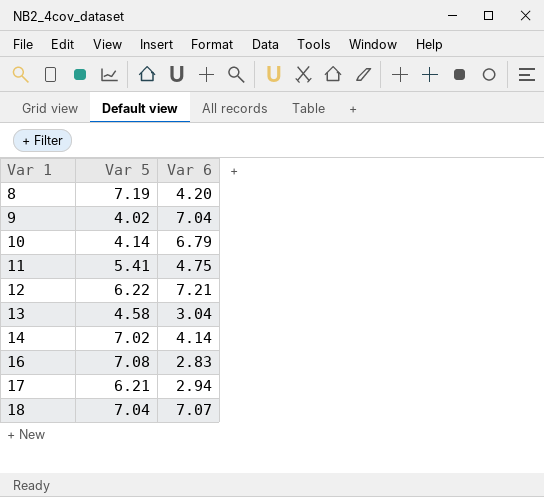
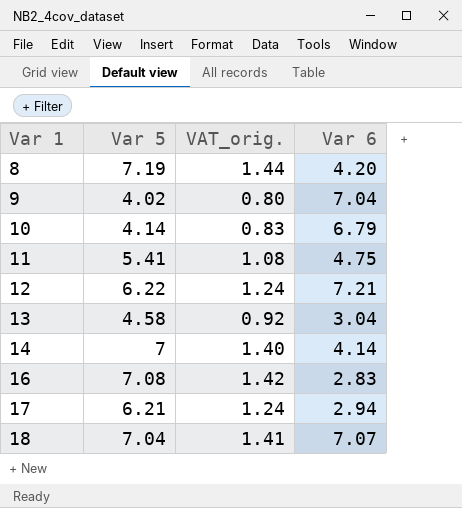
column VAT_orig. | formula: none -> [Var 5] * 0.2
14 | Var 5: 7.02 -> 7

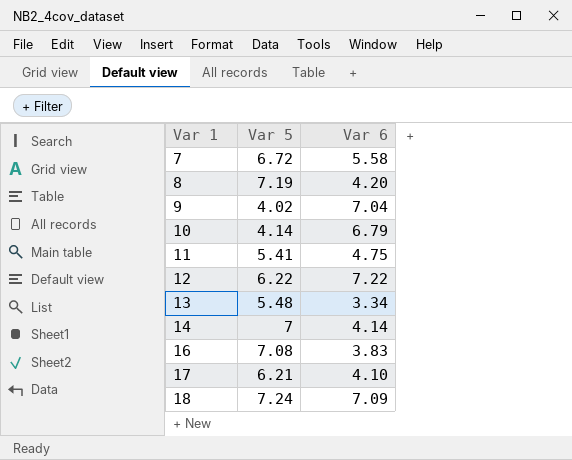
column VAT_orig. | formula: [Var 5] * 0.2 -> none
row 7: none -> 6.72 | 5.58
12 | Var 6: 7.21 -> 7.22
13 | Var 5: 4.58 -> 5.48
13 | Var 6: 3.04 -> 3.34
16 | Var 6: 2.83 -> 3.83
17 | Var 6: 2.94 -> 4.10
18 | Var 5: 7.04 -> 7.24
18 | Var 6: 7.07 -> 7.09

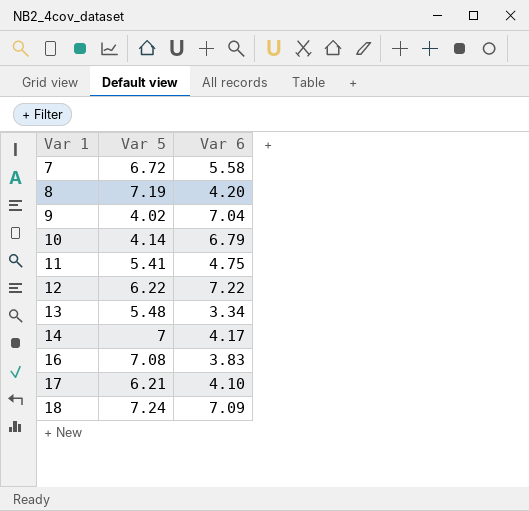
14 | Var 6: 4.14 -> 4.17

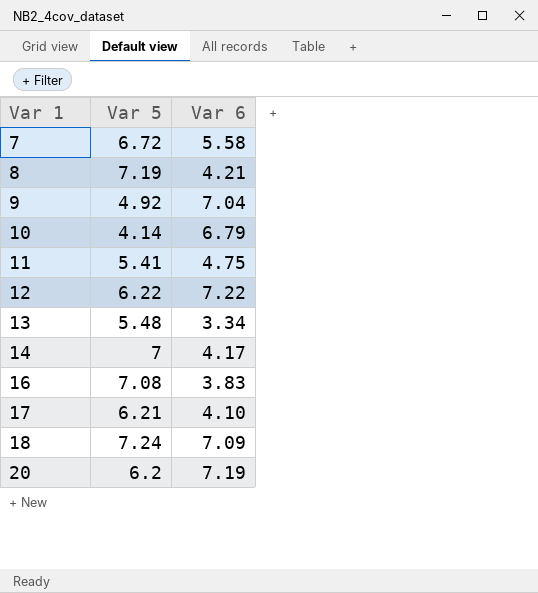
8 | Var 6: 4.20 -> 4.21
9 | Var 5: 4.02 -> 4.92
row 20: none -> 6.2 | 7.19

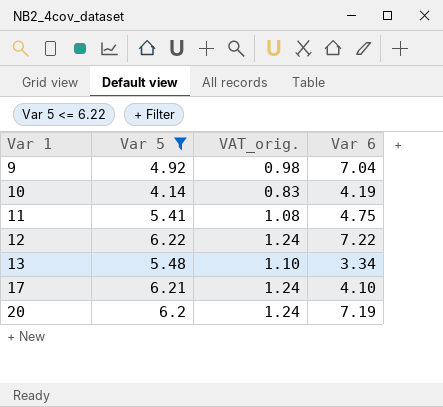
filter: none -> Var 5 <= 6.22
column VAT_orig. | formula: none -> [Var 5] * 0.2
10 | Var 6: 6.79 -> 4.19

